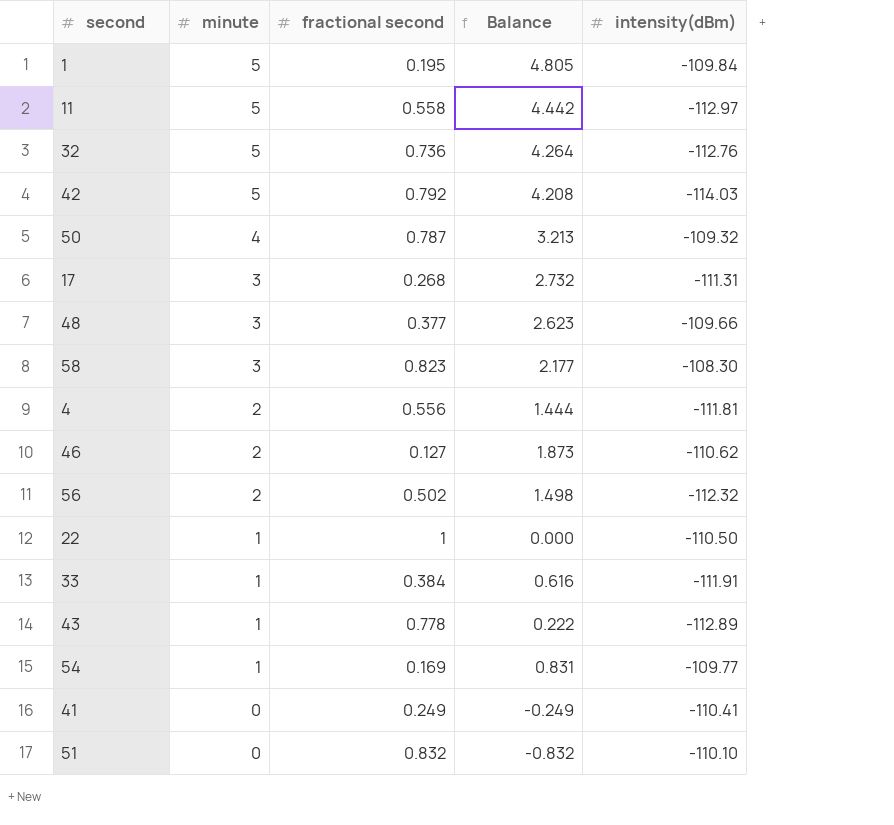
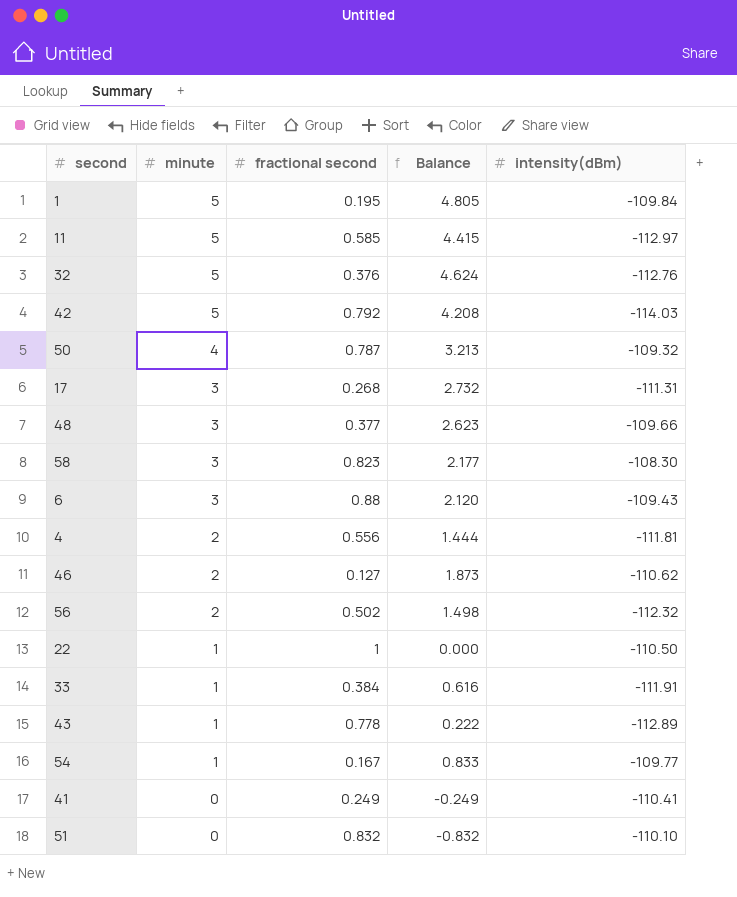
11 | fractional second: 0.558 -> 0.585
11 | Balance: 4.442 -> 4.415
32 | fractional second: 0.736 -> 0.376
32 | Balance: 4.264 -> 4.624
row 6: none -> 3 | 0.88 | 2.120 | -109.43
54 | fractional second: 0.169 -> 0.167
54 | Balance: 0.831 -> 0.833

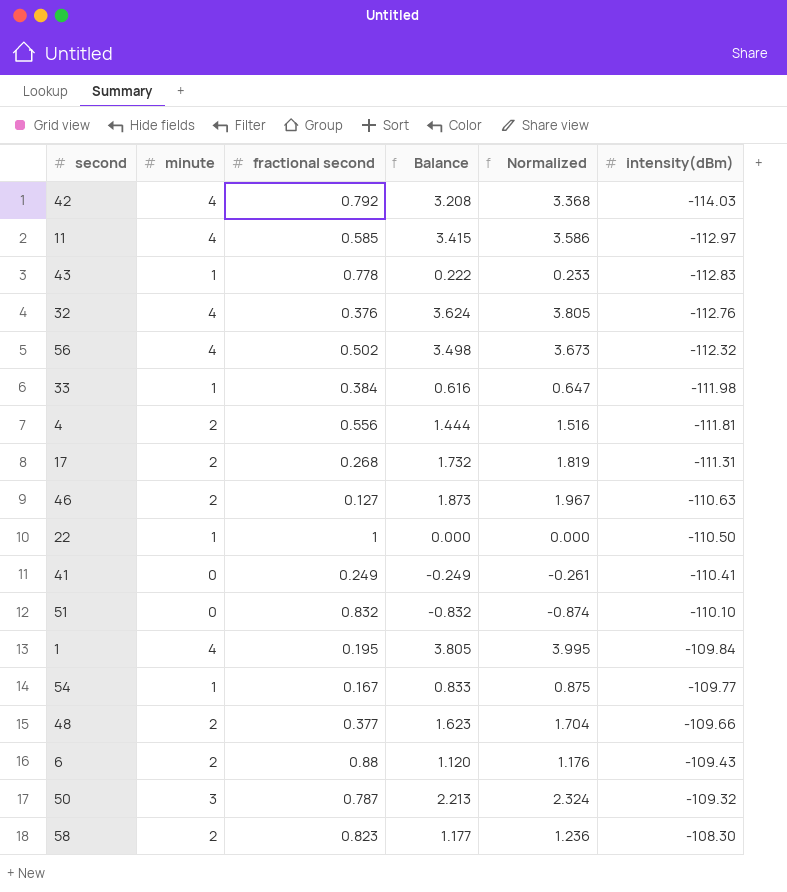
row order: minute descending -> intensity(dBm) ascending
column Normalized | formula: none -> [Balance] * 1.05
42 | minute: 5 -> 4
42 | Balance: 4.208 -> 3.208
11 | minute: 5 -> 4
11 | Balance: 4.415 -> 3.415
43 | intensity(dBm): -112.89 -> -112.83
32 | minute: 5 -> 4
32 | Balance: 4.624 -> 3.624
56 | minute: 2 -> 4
56 | Balance: 1.498 -> 3.498
33 | intensity(dBm): -111.91 -> -111.98
17 | minute: 3 -> 2
17 | Balance: 2.732 -> 1.732
46 | intensity(dBm): -110.62 -> -110.63
1 | minute: 5 -> 4
1 | Balance: 4.805 -> 3.805
48 | minute: 3 -> 2
48 | Balance: 2.623 -> 1.623
6 | minute: 3 -> 2
6 | Balance: 2.120 -> 1.120
50 | minute: 4 -> 3
50 | Balance: 3.213 -> 2.213
58 | minute: 3 -> 2
58 | Balance: 2.177 -> 1.177

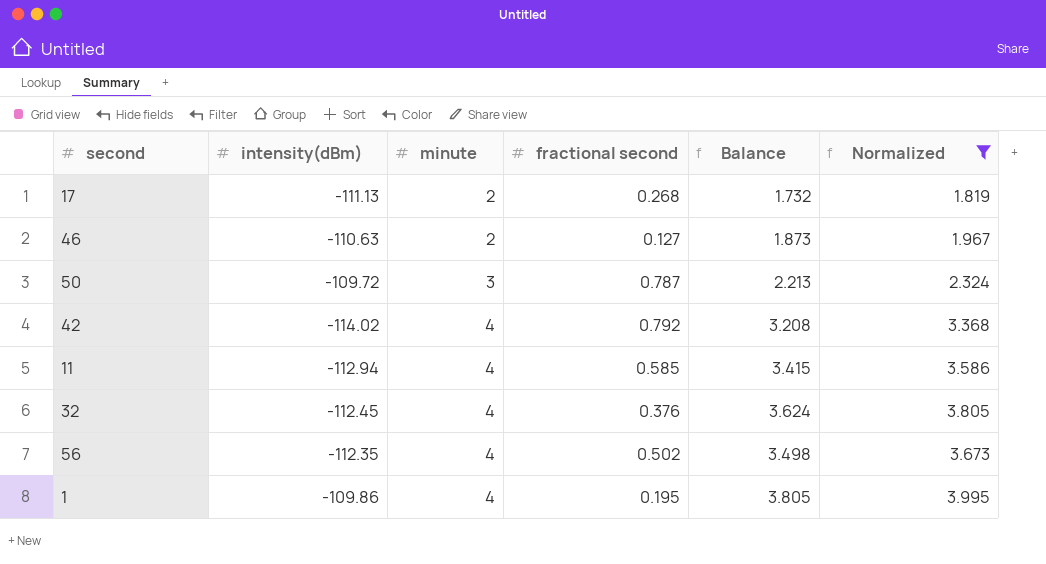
filter: none -> Normalized >= 1.819
row order: intensity(dBm) ascending -> minute ascending
column intensity(dBm) | position: 6 -> 2
17 | intensity(dBm): -111.31 -> -111.13
50 | intensity(dBm): -109.32 -> -109.72
42 | intensity(dBm): -114.03 -> -114.02
11 | intensity(dBm): -112.97 -> -112.94
32 | intensity(dBm): -112.76 -> -112.45
56 | intensity(dBm): -112.32 -> -112.35
1 | intensity(dBm): -109.84 -> -109.86

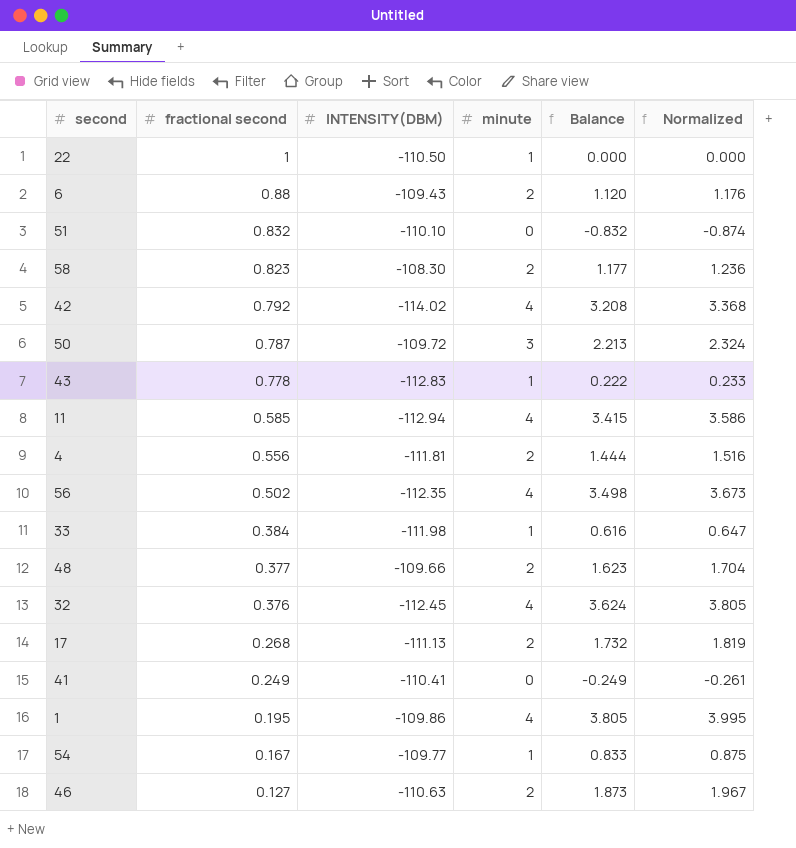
filter: Normalized >= 1.819 -> none
row order: minute ascending -> fractional second descending
column fractional second | position: 4 -> 2
column name: intensity(dBm) -> INTENSITY(DBM)

